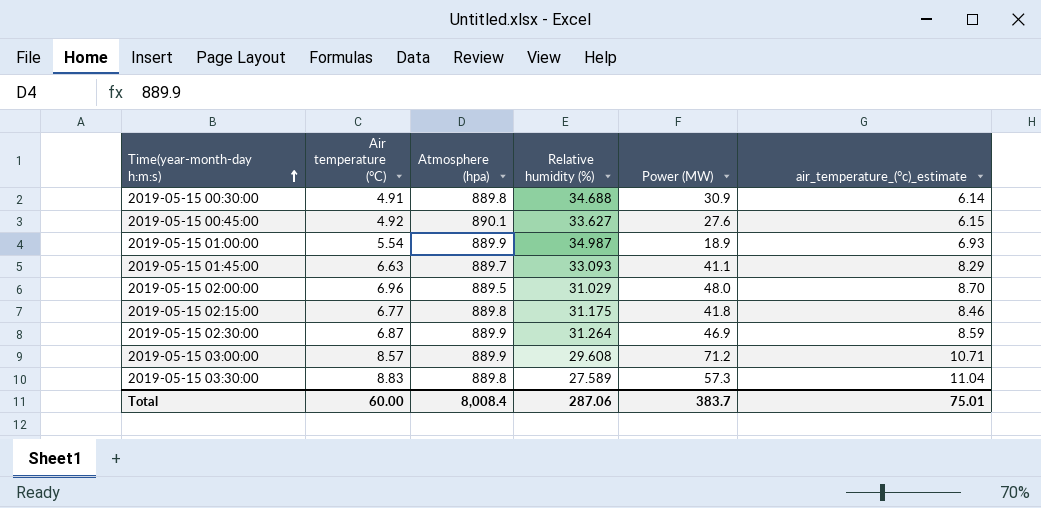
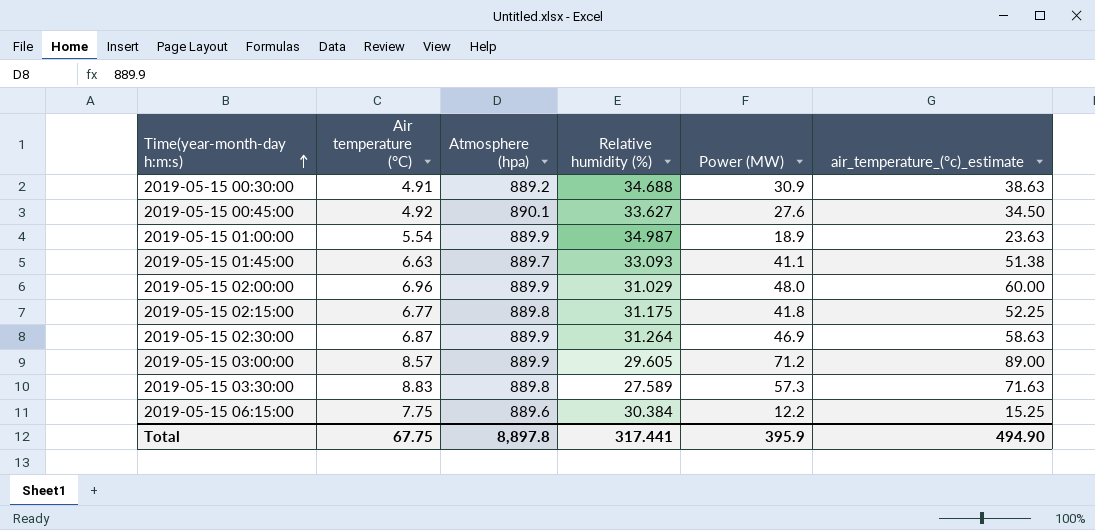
column air_temperature_(°c)_estimate | formula: [Air temperature (°C)] * 1.25 -> [Power (MW)] * 1.25
2019-05-15 00:30:00 | Atmosphere (hpa): 889.8 -> 889.2
2019-05-15 02:00:00 | Atmosphere (hpa): 889.5 -> 889.9
2019-05-15 03:00:00 | Relative humidity (%): 29.608 -> 29.605
row 2019-05-15 06:15:00: none -> 7.75 | 889.6 | 30.384 | 12.2 | 15.25
Total | Air temperature (°C): 60.00 -> 67.75
Total | Atmosphere (hpa): 8,008.4 -> 8,897.8
Total | Relative humidity (%): 287.06 -> 317.441
Total | Power (MW): 383.7 -> 395.9
Total | air_temperature_(°c)_estimate: 75.01 -> 494.90

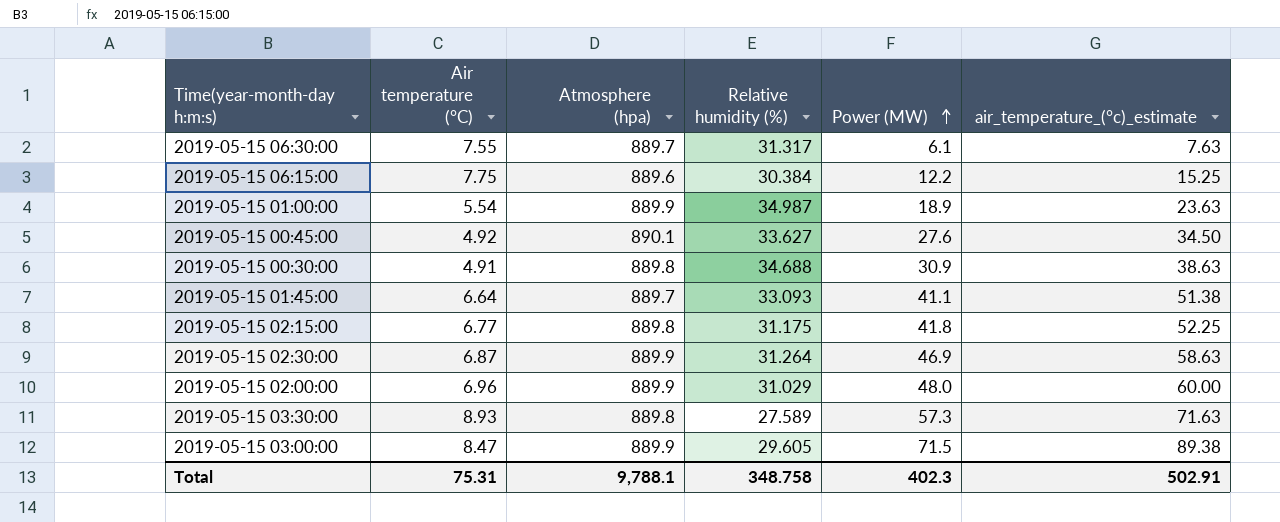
row order: Time(year-month-day h:m:s) ascending -> Power (MW) ascending
row 2019-05-15 06:30:00: none -> 7.55 | 889.7 | 31.317 | 6.1 | 7.63
2019-05-15 00:30:00 | Atmosphere (hpa): 889.2 -> 889.8
2019-05-15 01:45:00 | Air temperature (°C): 6.63 -> 6.64
2019-05-15 03:30:00 | Air temperature (°C): 8.83 -> 8.93
2019-05-15 03:00:00 | Air temperature (°C): 8.57 -> 8.47
2019-05-15 03:00:00 | Power (MW): 71.2 -> 71.5
2019-05-15 03:00:00 | air_temperature_(°c)_estimate: 89.00 -> 89.38
Total | Air temperature (°C): 67.75 -> 75.31
Total | Atmosphere (hpa): 8,897.8 -> 9,788.1
Total | Relative humidity (%): 317.441 -> 348.758
Total | Power (MW): 395.9 -> 402.3
Total | air_temperature_(°c)_estimate: 494.90 -> 502.91

